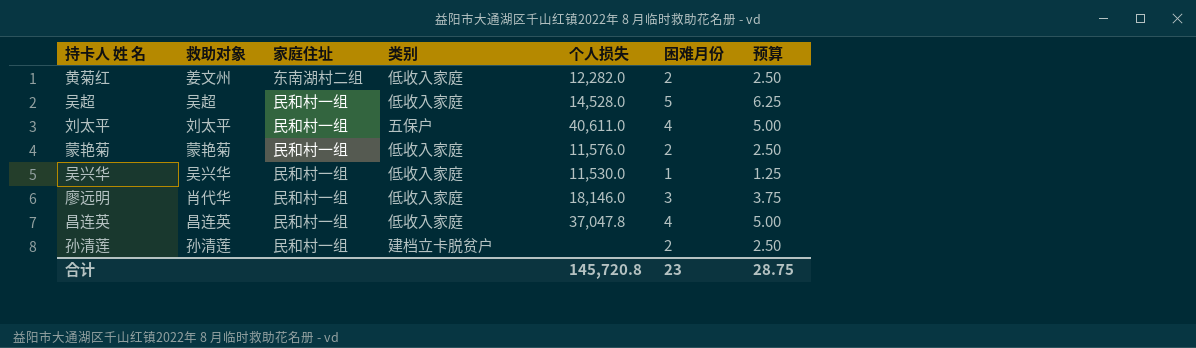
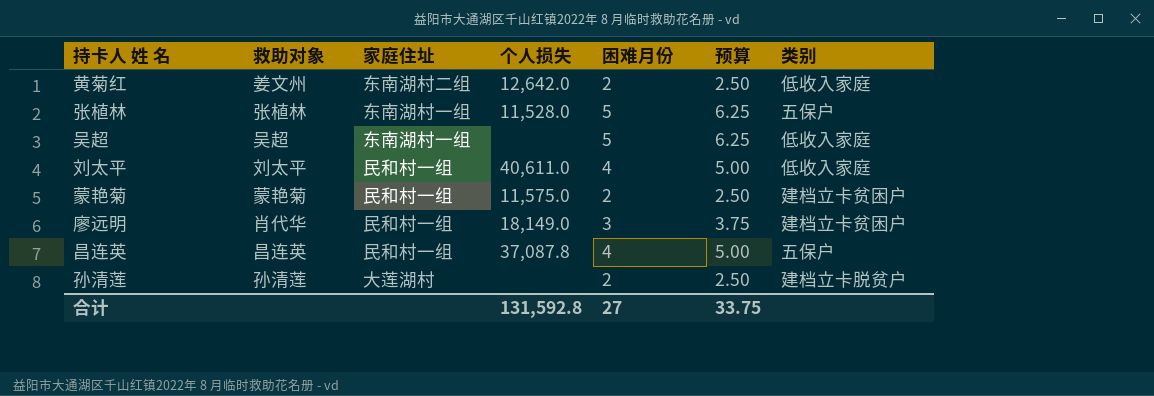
column 类别 | position: 4 -> 7
row 吴兴华: 吴兴华 | 民和村一组 | 低收入家庭 | 11,530.0 | 1 | 1.25 -> none
黄菊红 | 个人损失: 12,282.0 -> 12,642.0
row 张植林: none -> 张植林 | 东南湖村一组 | 11,528.0 | 5 | 6.25 | 五保户
吴超 | 家庭住址: 民和村一组 -> 东南湖村一组
吴超 | 个人损失: 14,528.0 -> none
刘太平 | 类别: 五保户 -> 低收入家庭
蒙艳菊 | 个人损失: 11,576.0 -> 11,575.0
蒙艳菊 | 类别: 低收入家庭 -> 建档立卡贫困户
廖远明 | 个人损失: 18,146.0 -> 18,149.0
廖远明 | 类别: 低收入家庭 -> 建档立卡贫困户
昌连英 | 个人损失: 37,047.8 -> 37,087.8
昌连英 | 类别: 低收入家庭 -> 五保户
孙清莲 | 家庭住址: 民和村一组 -> 大莲湖村
合计 | 个人损失: 145,720.8 -> 131,592.8
合计 | 困难月份: 23 -> 27
合计 | 预算: 28.75 -> 33.75

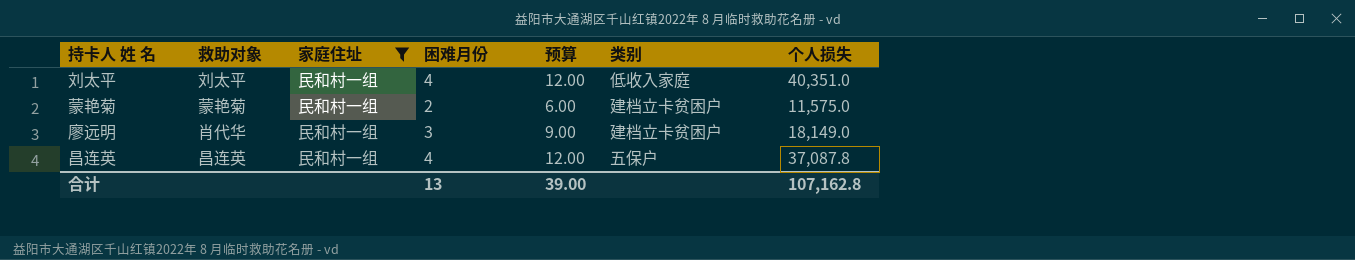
filter: none -> 家庭住址 = 民和村一组
column 预算 | formula: [困难月份] * 1.25 -> [困难月份] * 3
column 个人损失 | position: 4 -> 7
刘太平 | 个人损失: 40,611.0 -> 40,351.0
合计 | 困难月份: 27 -> 13
合计 | 预算: 33.75 -> 39.00
合计 | 个人损失: 131,592.8 -> 107,162.8

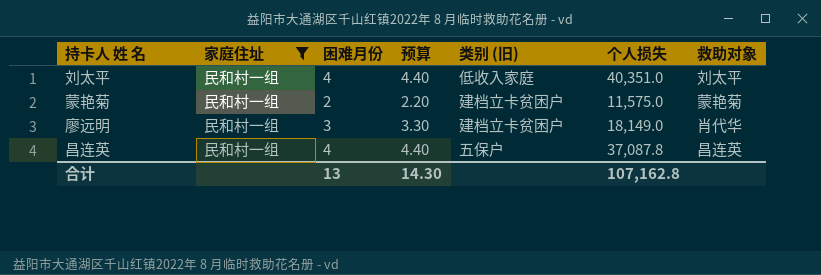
column 预算 | formula: [困难月份] * 3 -> [困难月份] * 1.1
column name: 类别 -> 类别 (旧)
column 救助对象 | position: 2 -> 7
合计 | 预算: 39.00 -> 14.30

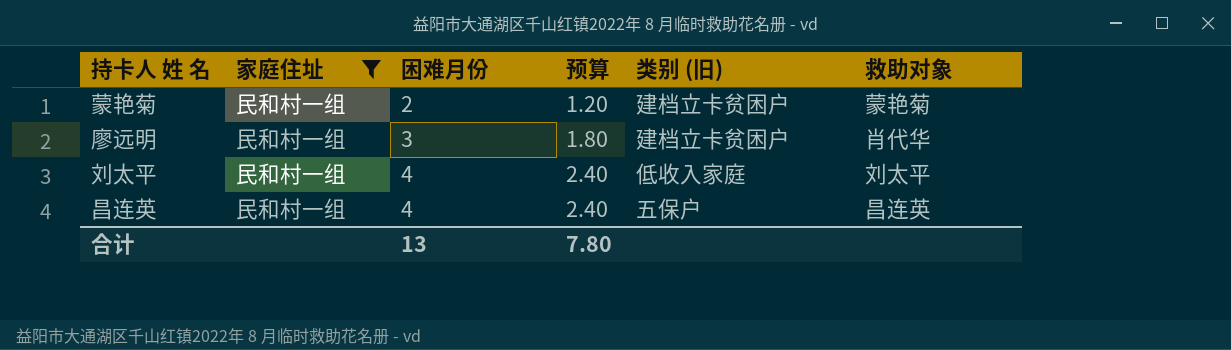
row order: none -> 困难月份 ascending
column 个人损失 | position: 6 -> none
column 预算 | formula: [困难月份] * 1.1 -> [困难月份] * 0.6
合计 | 预算: 14.30 -> 7.80

